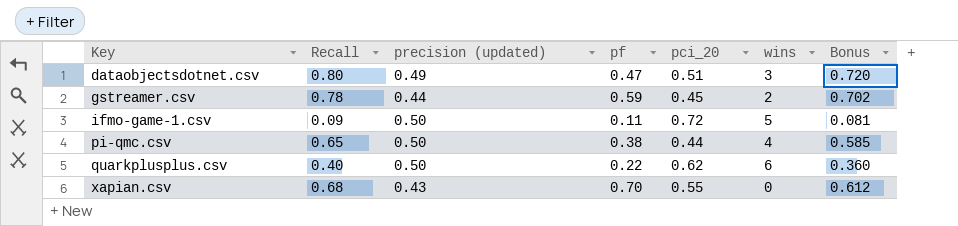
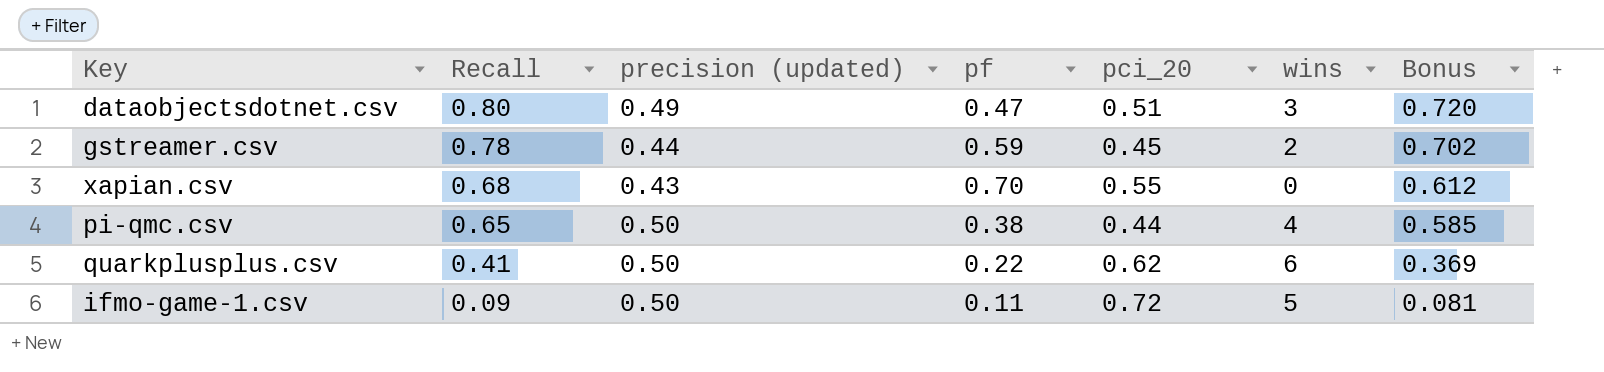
row order: Key ascending -> Recall descending
quarkplusplus.csv | Recall: 0.40 -> 0.41
quarkplusplus.csv | Bonus: 0.360 -> 0.369

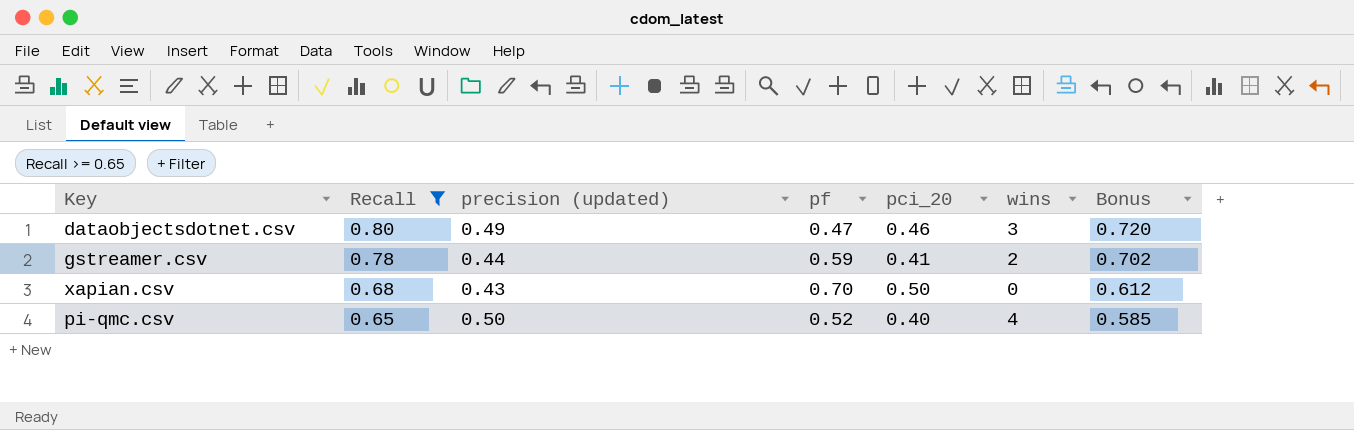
filter: none -> Recall >= 0.65
dataobjectsdotnet.csv | pci_20: 0.51 -> 0.46
gstreamer.csv | pci_20: 0.45 -> 0.41
xapian.csv | pci_20: 0.55 -> 0.50
pi-qmc.csv | pf: 0.38 -> 0.52
pi-qmc.csv | pci_20: 0.44 -> 0.40

